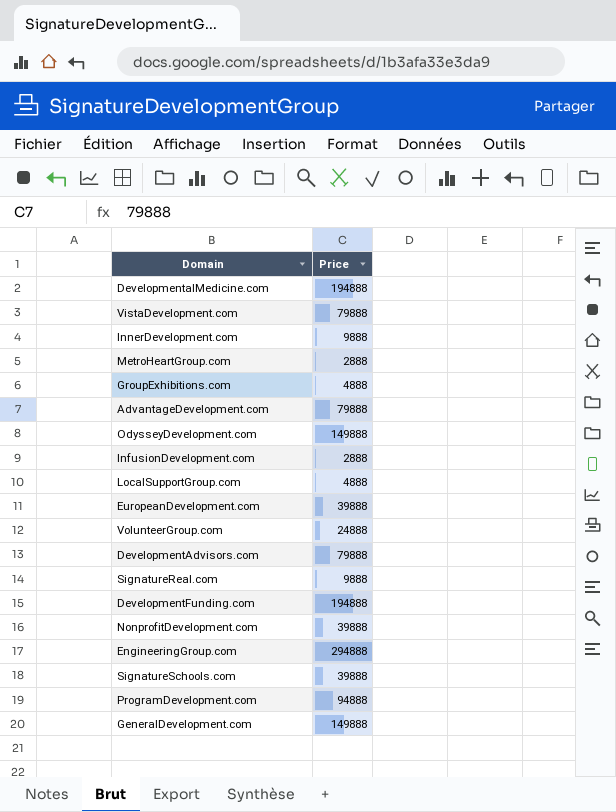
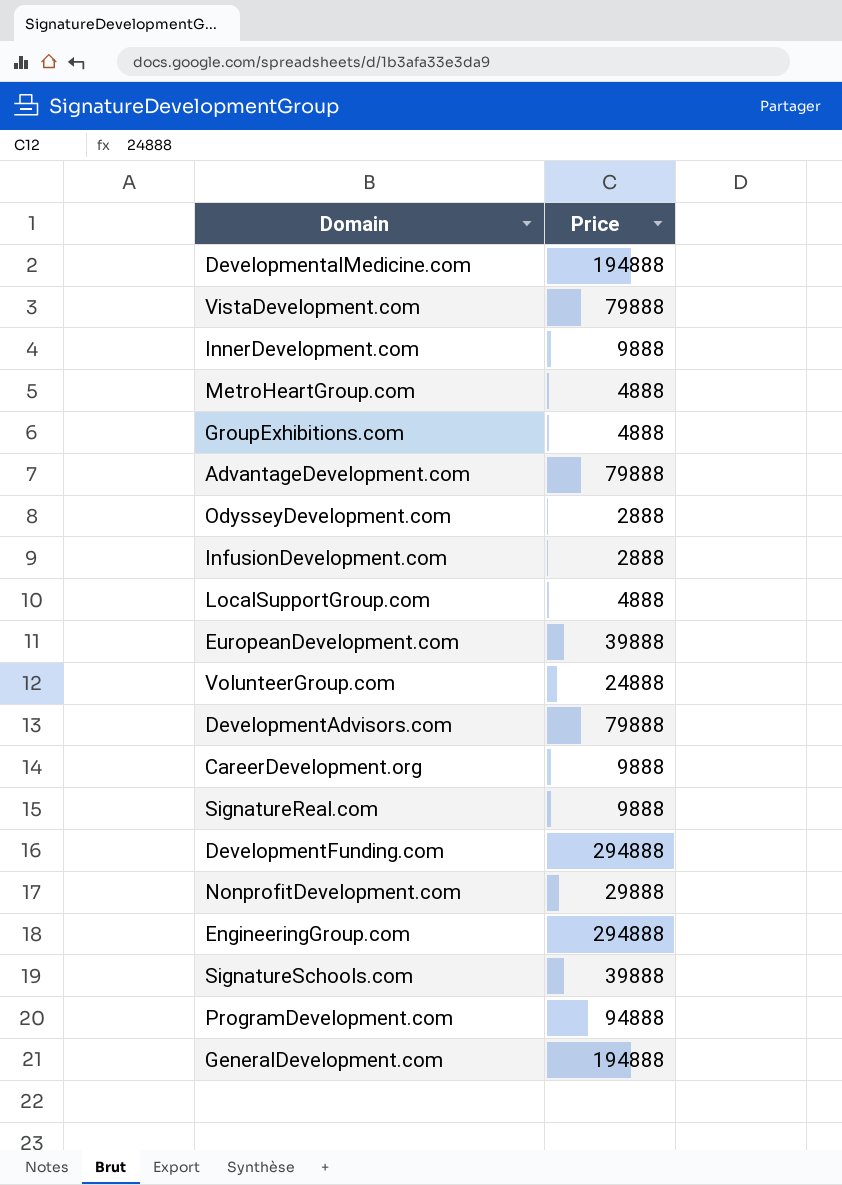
MetroHeartGroup.com | Price: 2888 -> 4888
OdysseyDevelopment.com | Price: 149888 -> 2888
row CareerDevelopment.org: none -> 9888
DevelopmentFunding.com | Price: 194888 -> 294888
NonprofitDevelopment.com | Price: 39888 -> 29888
GeneralDevelopment.com | Price: 149888 -> 194888

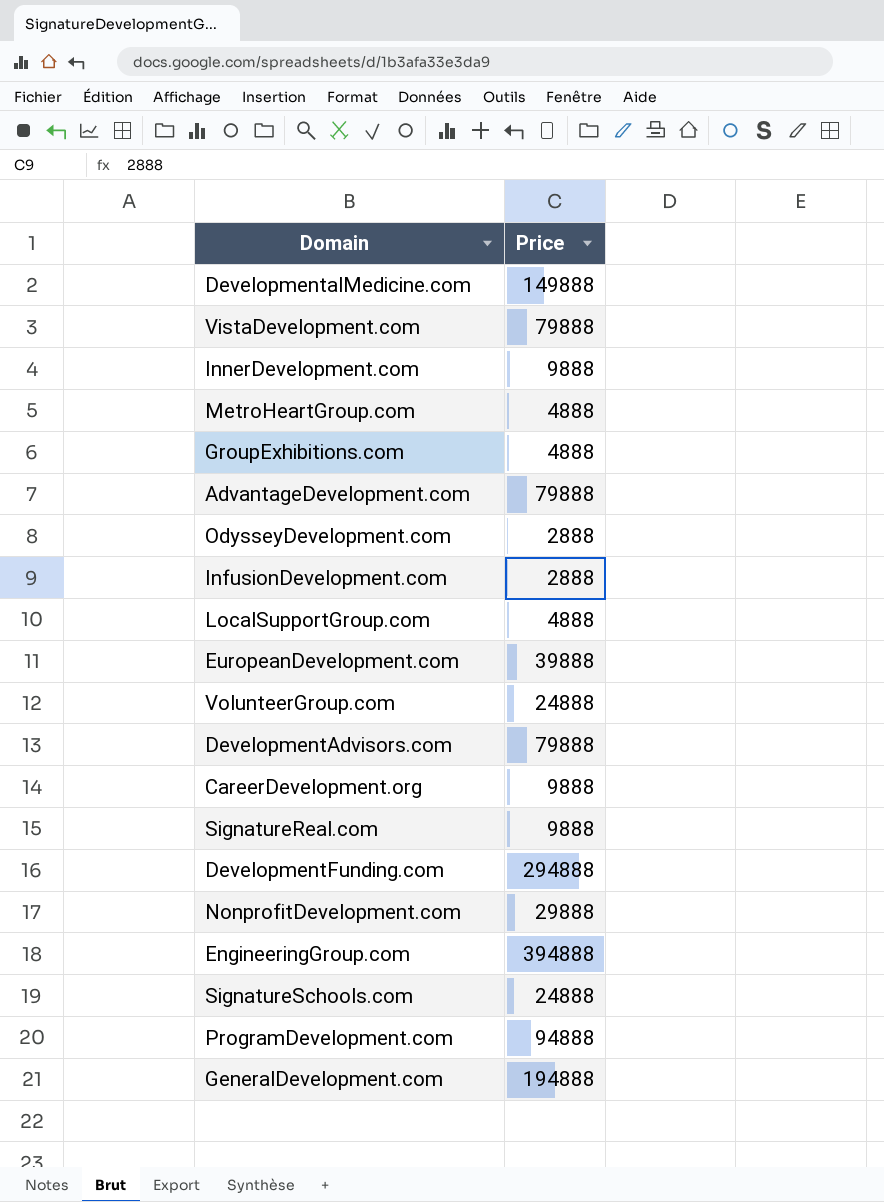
DevelopmentalMedicine.com | Price: 194888 -> 149888
EngineeringGroup.com | Price: 294888 -> 394888
SignatureSchools.com | Price: 39888 -> 24888

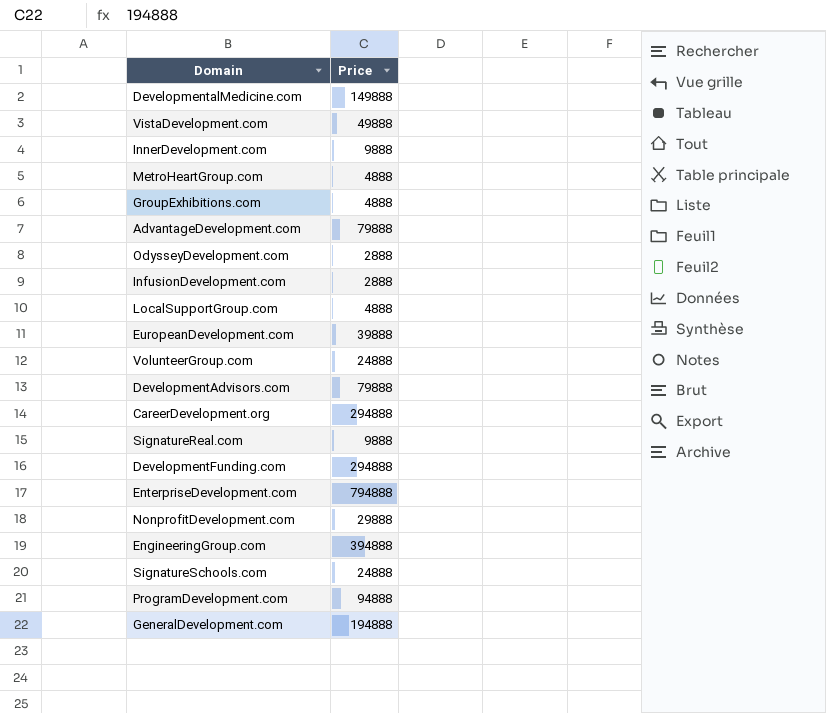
VistaDevelopment.com | Price: 79888 -> 49888
CareerDevelopment.org | Price: 9888 -> 294888
row EnterpriseDevelopment.com: none -> 794888

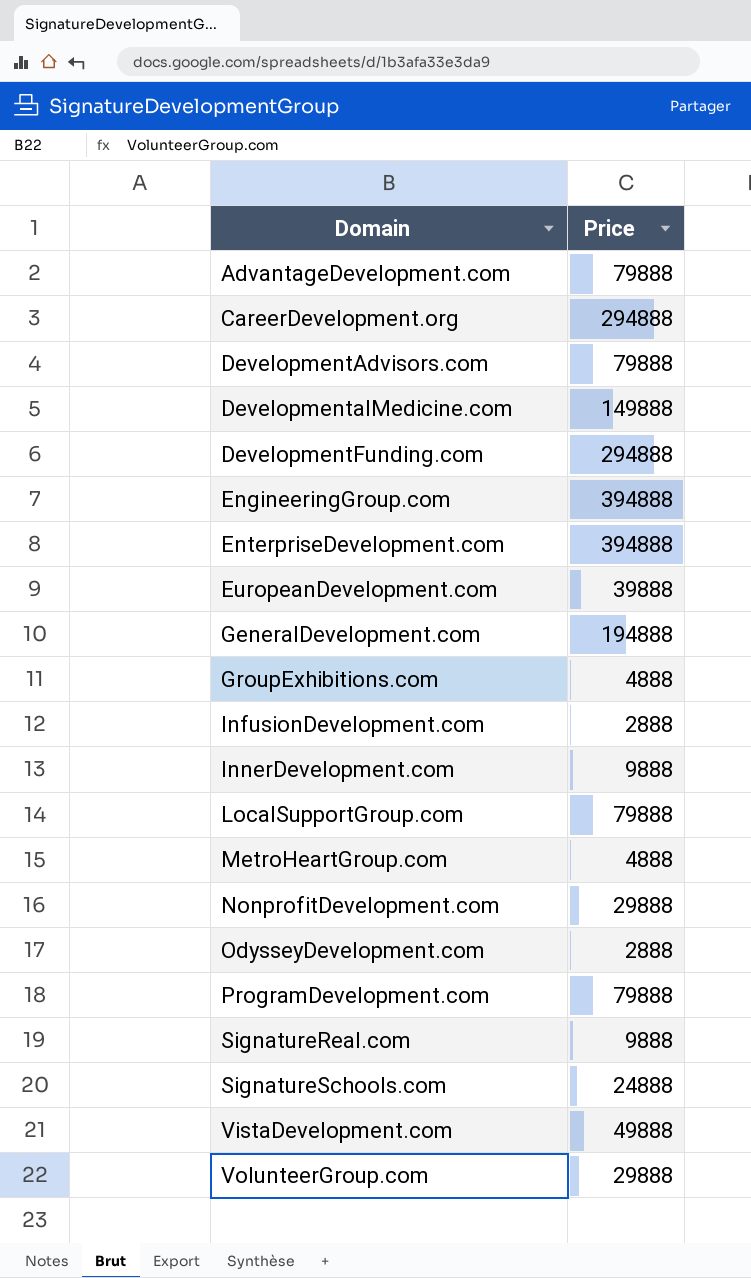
row order: none -> Domain ascending
EnterpriseDevelopment.com | Price: 794888 -> 394888
LocalSupportGroup.com | Price: 4888 -> 79888
ProgramDevelopment.com | Price: 94888 -> 79888
VolunteerGroup.com | Price: 24888 -> 29888

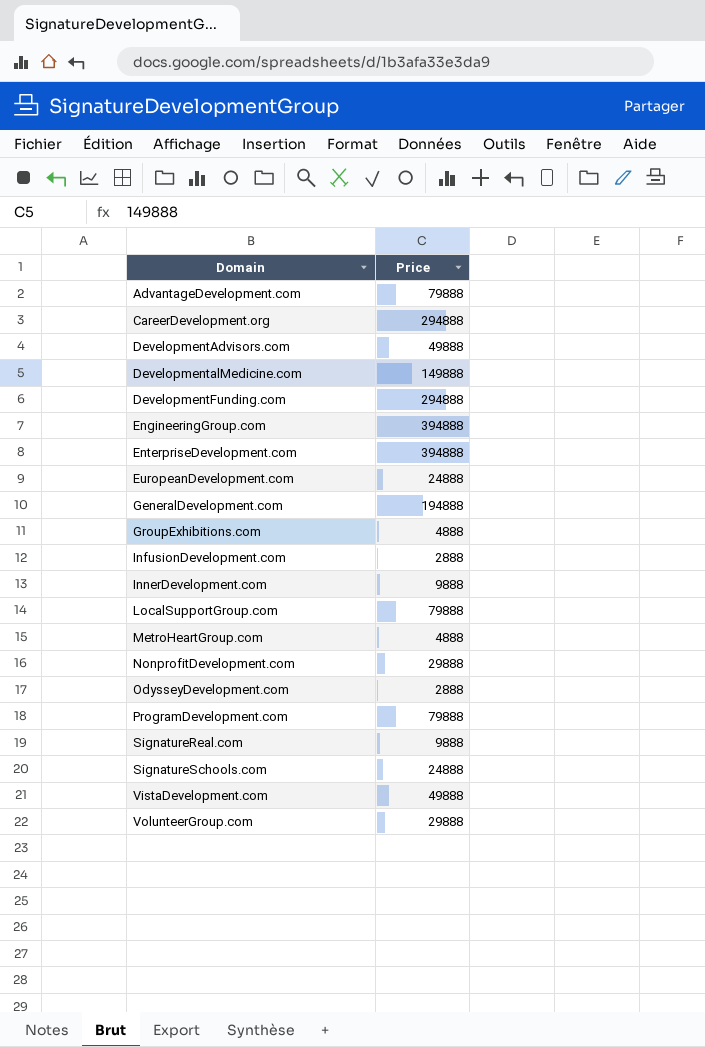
DevelopmentAdvisors.com | Price: 79888 -> 49888
EuropeanDevelopment.com | Price: 39888 -> 24888

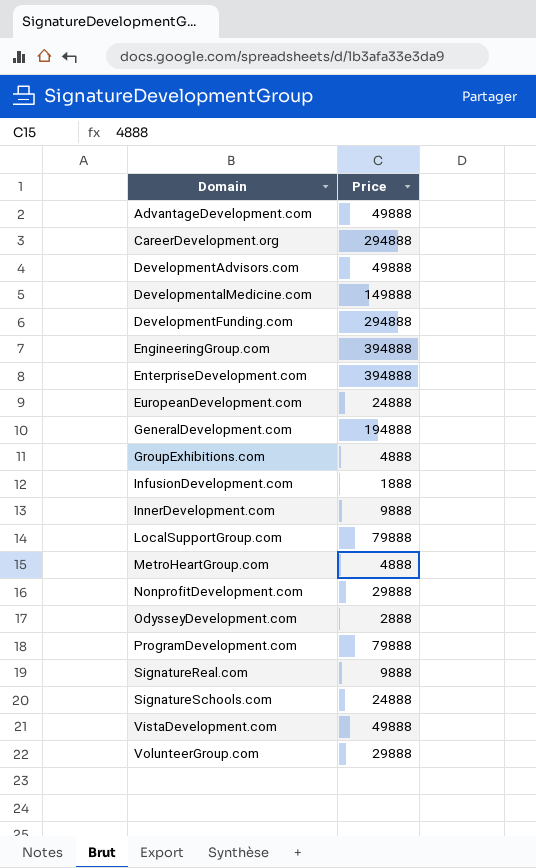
AdvantageDevelopment.com | Price: 79888 -> 49888
InfusionDevelopment.com | Price: 2888 -> 1888

